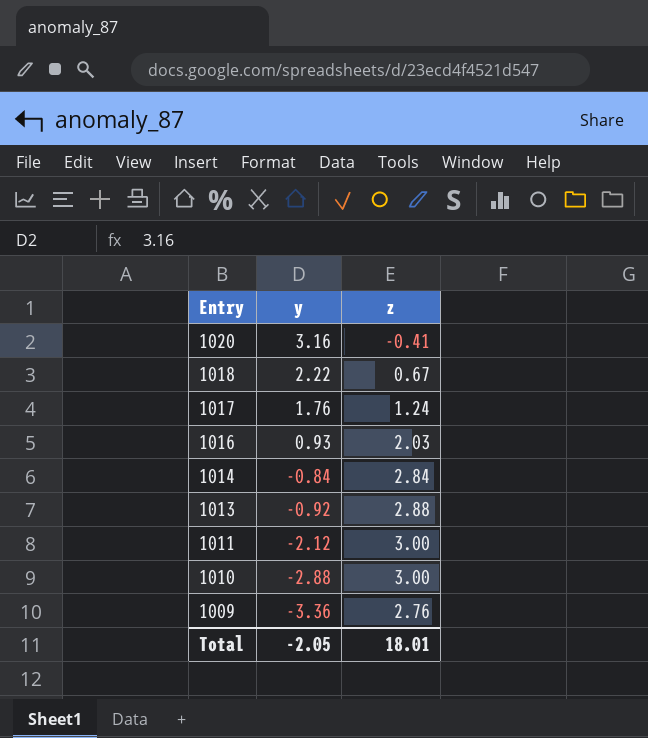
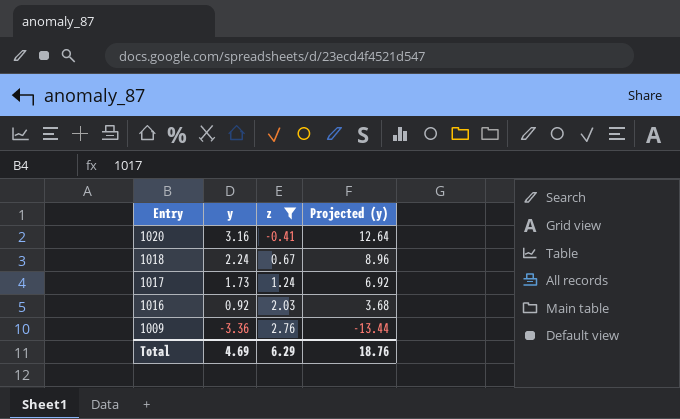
filter: none -> z <= 2.76
column Projected (y) | formula: none -> [y] * 4
1018 | y: 2.22 -> 2.24
1017 | y: 1.76 -> 1.73
1016 | y: 0.93 -> 0.92
Total | y: -2.05 -> 4.69
Total | z: 18.01 -> 6.29

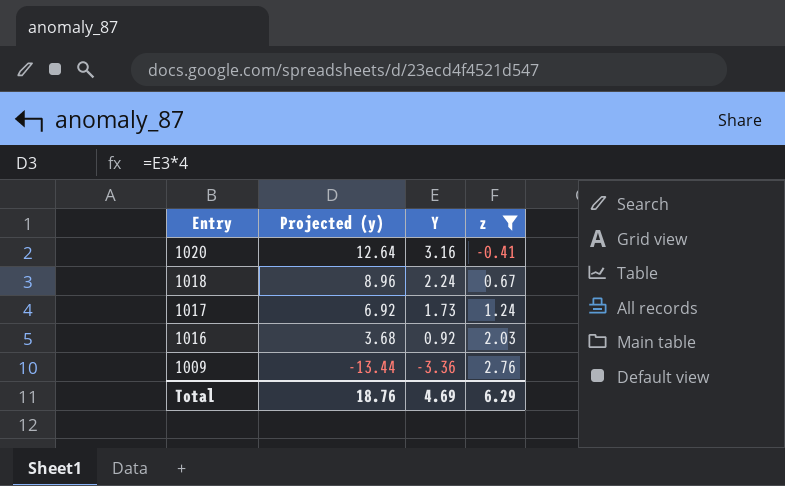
column Projected (y) | position: 4 -> 2
column name: y -> Y

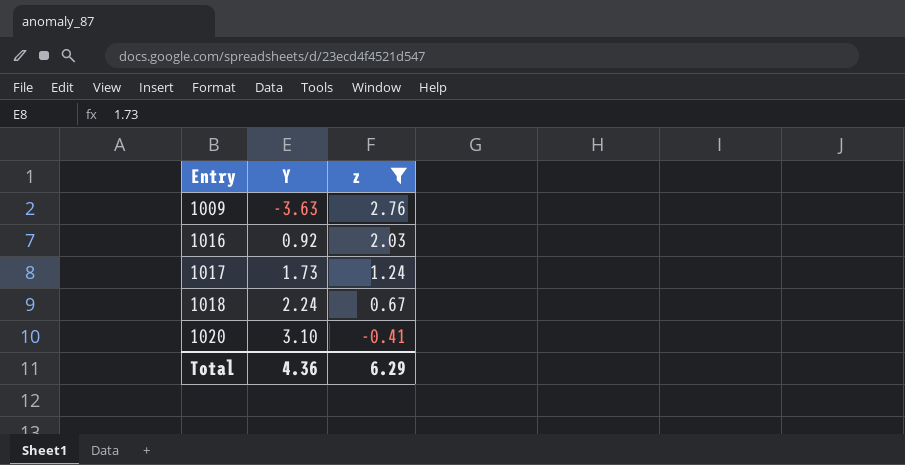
row order: Entry descending -> Entry ascending
column Projected (y) | formula: [Y] * 4 -> none
1009 | Y: -3.36 -> -3.63
1020 | Y: 3.16 -> 3.10
Total | Y: 4.69 -> 4.36

